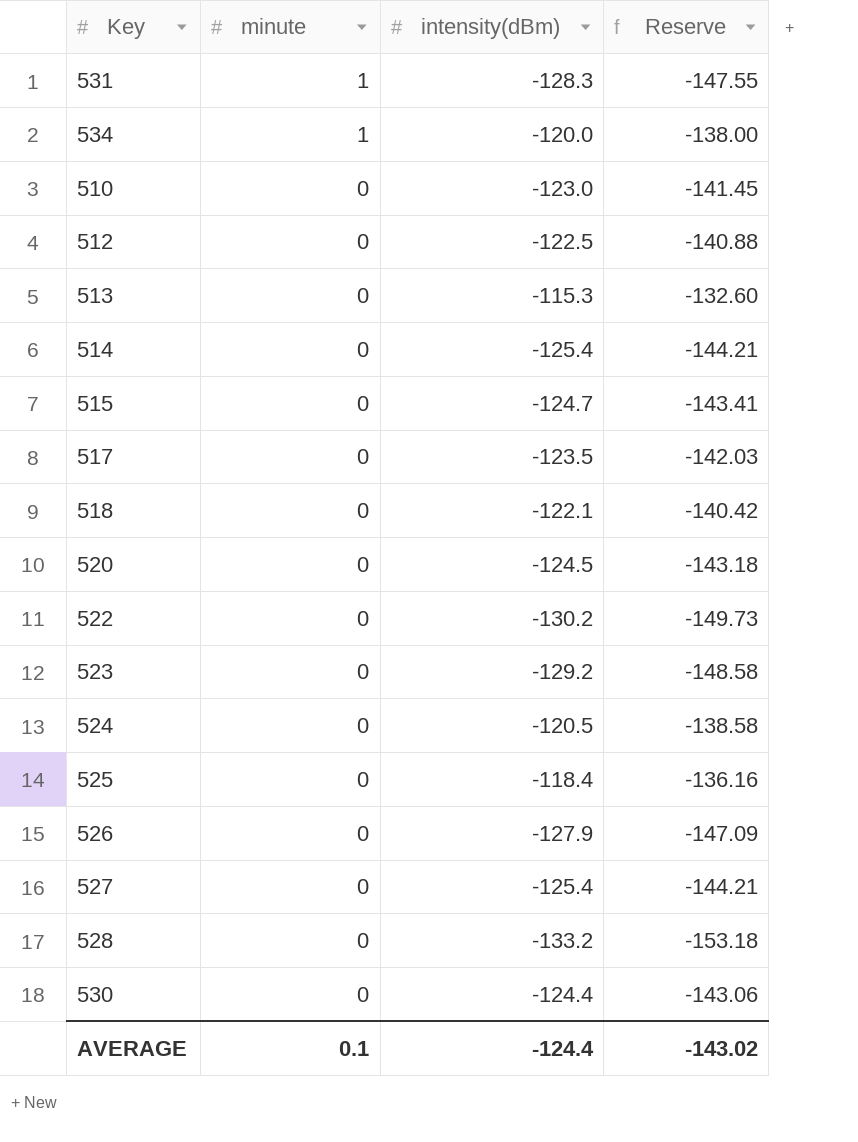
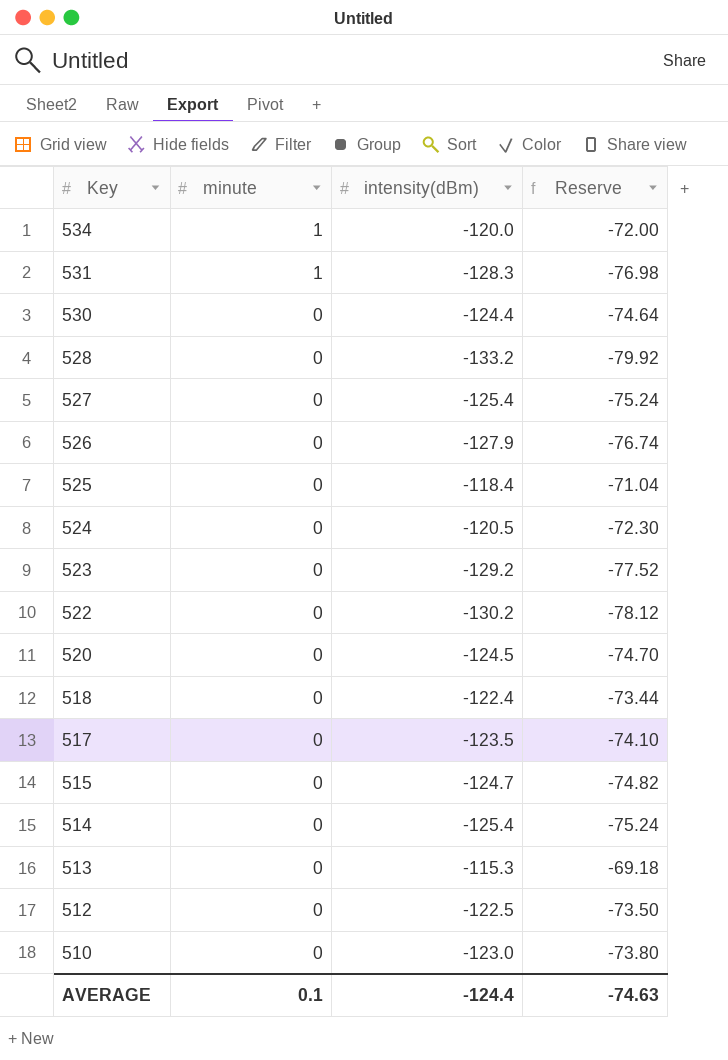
row order: minute descending -> Key descending
column Reserve | formula: [intensity(dBm)] * 1.15 -> [intensity(dBm)] * 0.6
518 | intensity(dBm): -122.1 -> -122.4
AVERAGE | Reserve: -143.02 -> -74.63

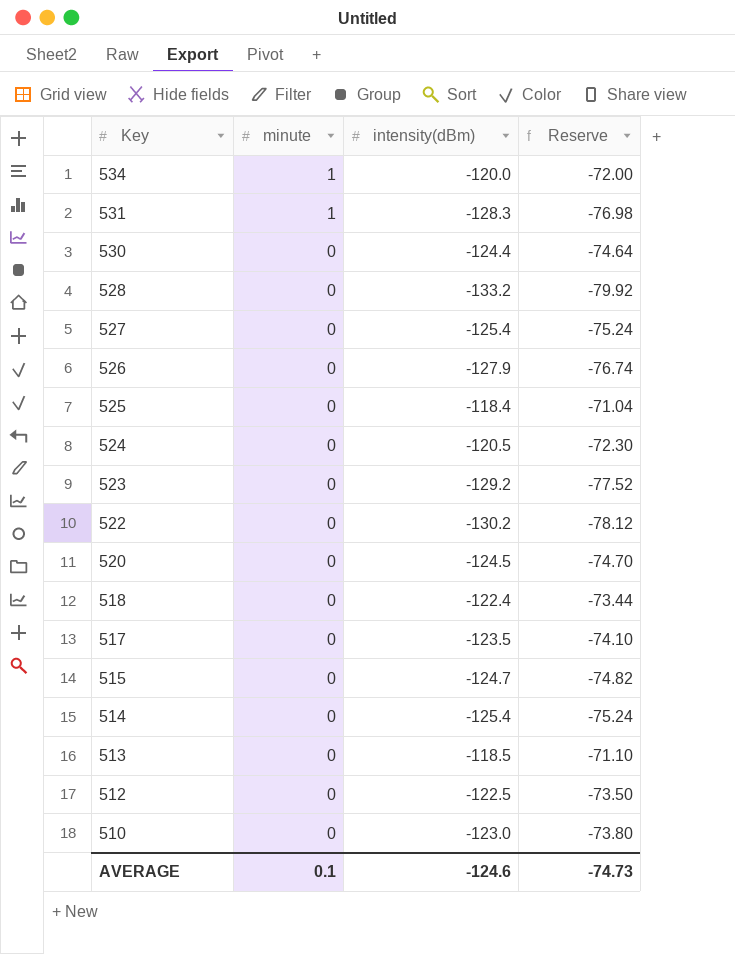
513 | intensity(dBm): -115.3 -> -118.5
513 | Reserve: -69.18 -> -71.10
AVERAGE | intensity(dBm): -124.4 -> -124.6
AVERAGE | Reserve: -74.63 -> -74.73

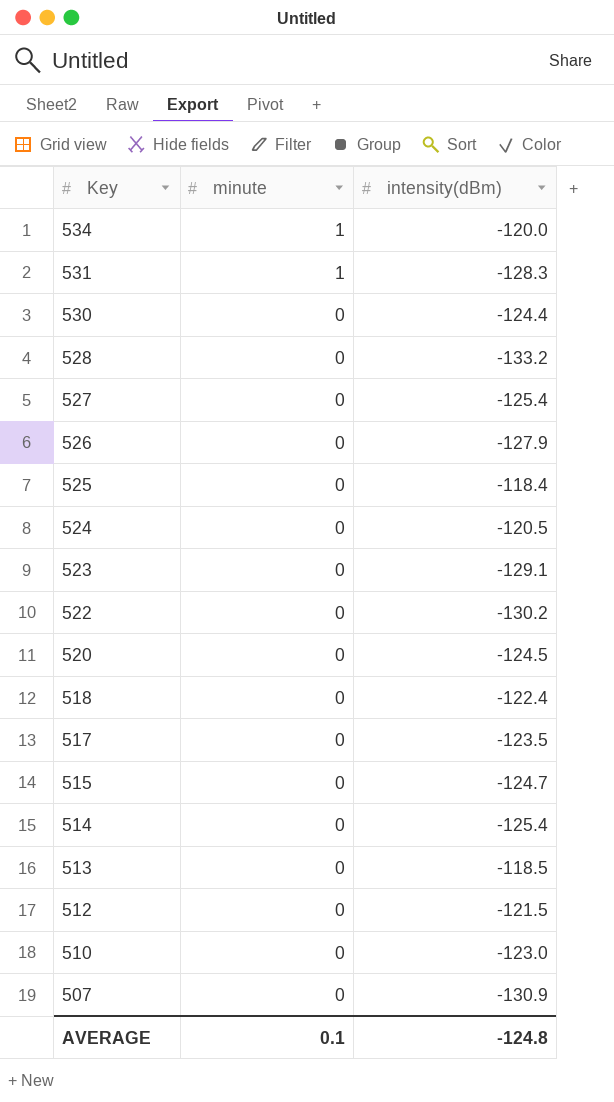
column Reserve | formula: [intensity(dBm)] * 0.6 -> none
523 | intensity(dBm): -129.2 -> -129.1
512 | intensity(dBm): -122.5 -> -121.5
row 507: none -> 0 | -130.9
AVERAGE | intensity(dBm): -124.6 -> -124.8

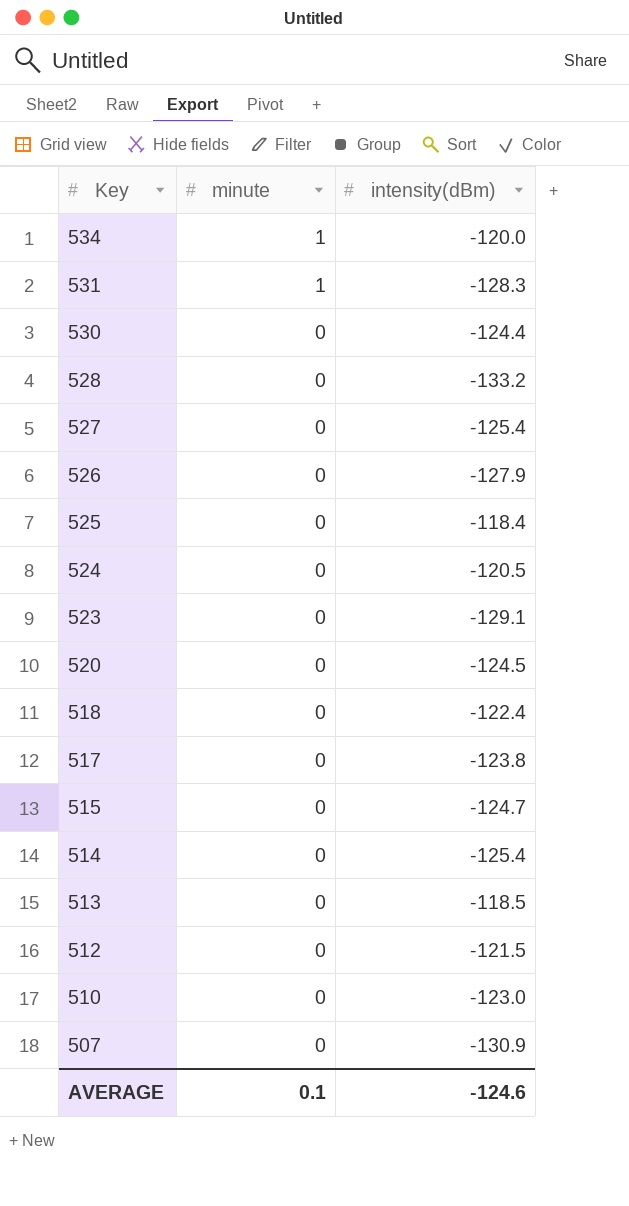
row 522: 0 | -130.2 -> none
517 | intensity(dBm): -123.5 -> -123.8
AVERAGE | intensity(dBm): -124.8 -> -124.6

